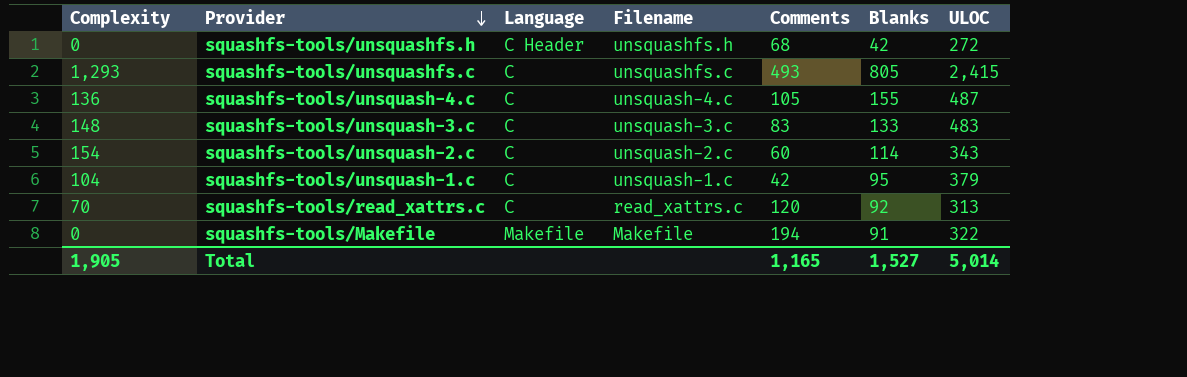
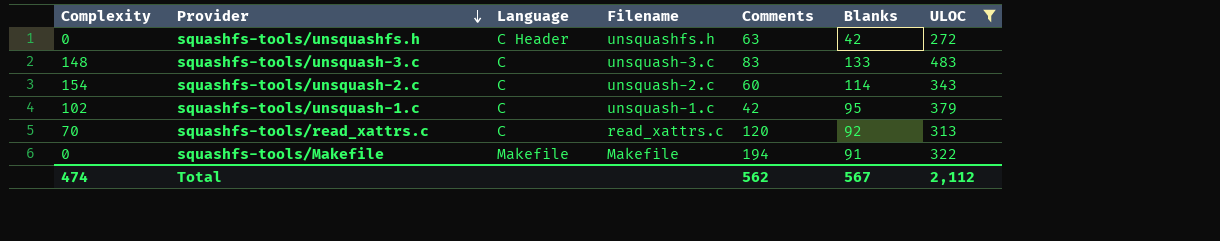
filter: none -> ULOC <= 483
squashfs-tools/unsquashfs.h | Comments: 68 -> 63
squashfs-tools/unsquash-1.c | Complexity: 104 -> 102
Total | Complexity: 1,905 -> 474
Total | Comments: 1,165 -> 562
Total | Blanks: 1,527 -> 567
Total | ULOC: 5,014 -> 2,112

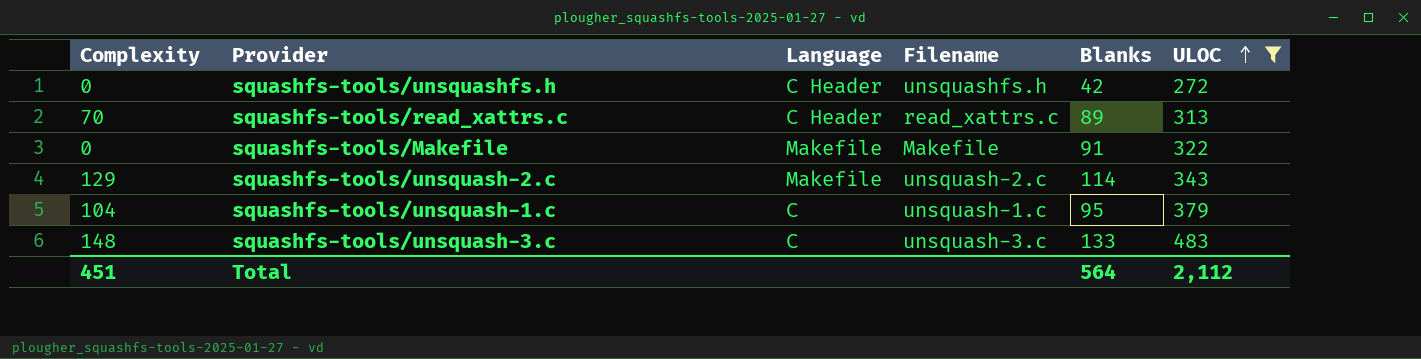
row order: Provider descending -> ULOC ascending
column Comments | position: 5 -> none
squashfs-tools/read_xattrs.c | Language: C -> C Header
squashfs-tools/read_xattrs.c | Blanks: 92 -> 89
squashfs-tools/unsquash-2.c | Complexity: 154 -> 129
squashfs-tools/unsquash-2.c | Language: C -> Makefile
squashfs-tools/unsquash-1.c | Complexity: 102 -> 104
Total | Complexity: 474 -> 451
Total | Blanks: 567 -> 564

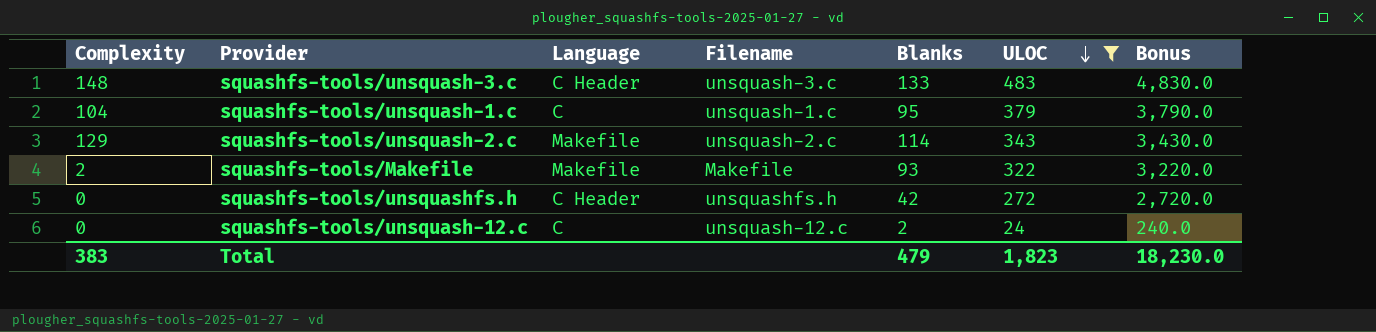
row order: ULOC ascending -> ULOC descending
column Bonus | formula: none -> [ULOC] * 10
row squashfs-tools/read_xattrs.c: 70 | C Header | read_xattrs.c | 89 | 313 -> none
squashfs-tools/unsquash-3.c | Language: C -> C Header
squashfs-tools/Makefile | Complexity: 0 -> 2
squashfs-tools/Makefile | Blanks: 91 -> 93
row squashfs-tools/unsquash-12.c: none -> 0 | C | unsquash-12.c | 2 | 24 | 240.0
Total | Complexity: 451 -> 383
Total | Blanks: 564 -> 479
Total | ULOC: 2,112 -> 1,823

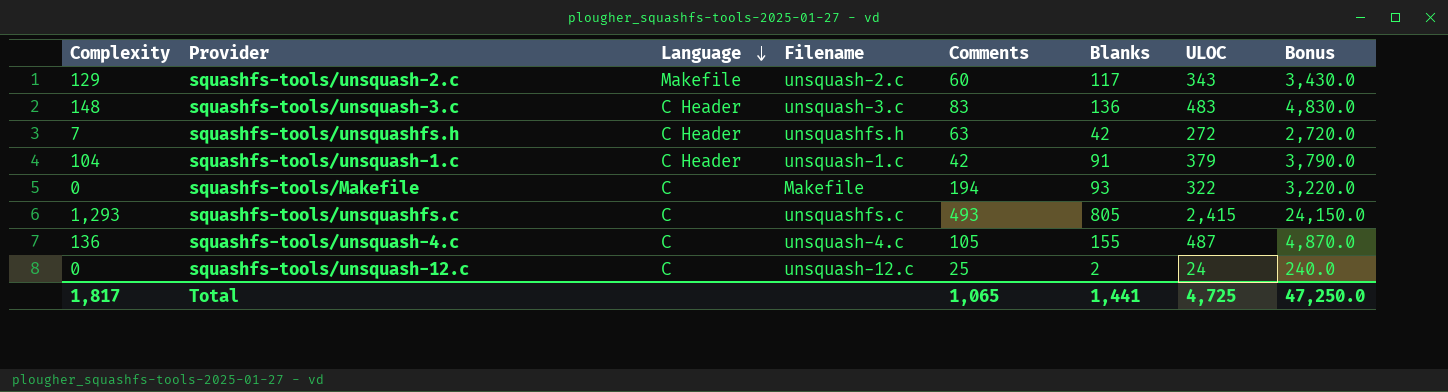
filter: ULOC <= 483 -> none
row order: ULOC descending -> Language descending
column Comments | position: none -> 5
squashfs-tools/unsquash-2.c | Blanks: 114 -> 117
squashfs-tools/unsquash-3.c | Blanks: 133 -> 136
squashfs-tools/unsquashfs.h | Complexity: 0 -> 7
squashfs-tools/unsquash-1.c | Language: C -> C Header
squashfs-tools/unsquash-1.c | Blanks: 95 -> 91
squashfs-tools/Makefile | Complexity: 2 -> 0
squashfs-tools/Makefile | Language: Makefile -> C
Total | Complexity: 383 -> 1,817
Total | Blanks: 479 -> 1,441
Total | ULOC: 1,823 -> 4,725
Total | Bonus: 18,230.0 -> 47,250.0

